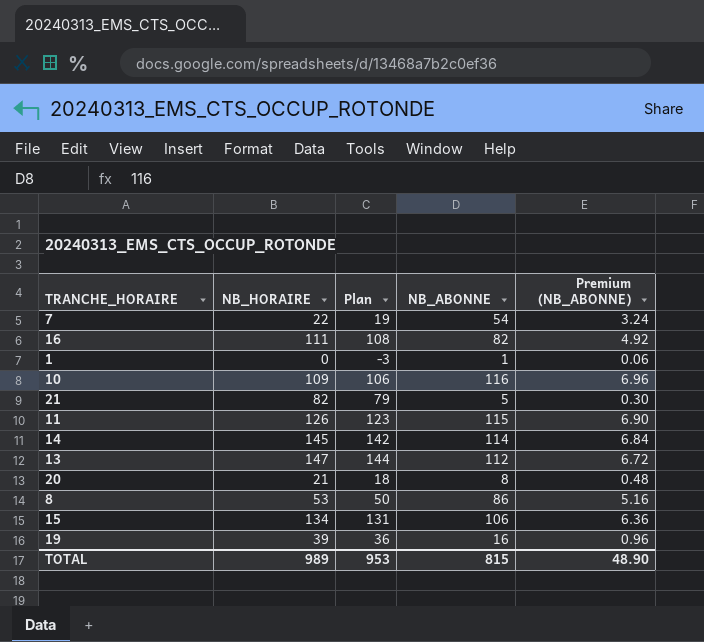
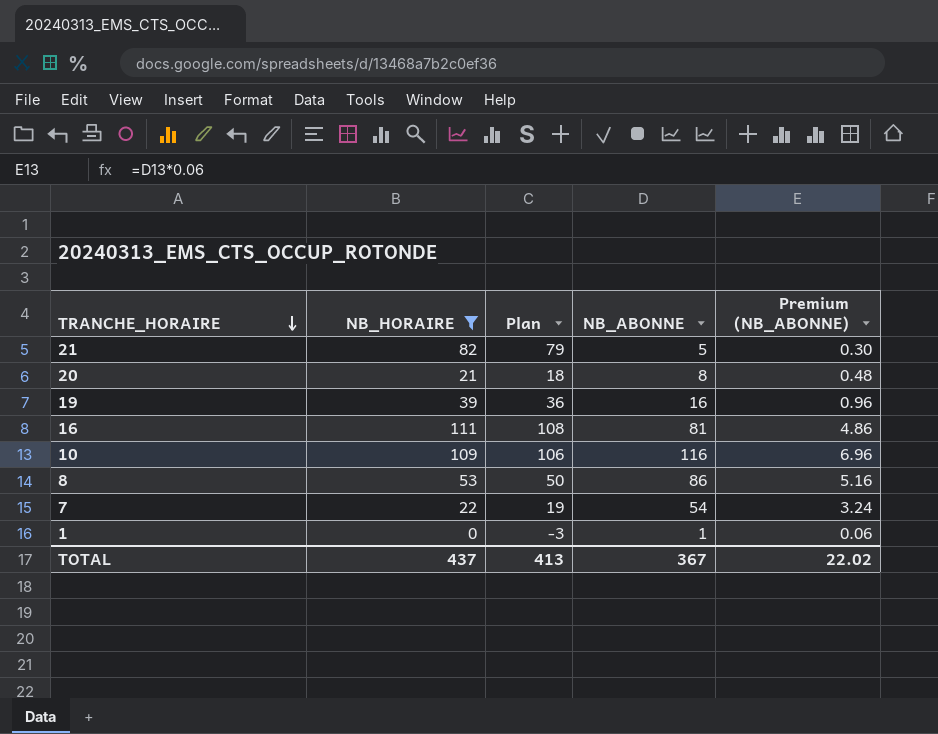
filter: none -> NB_HORAIRE <= 111
row order: none -> TRANCHE_HORAIRE descending
16 | NB_ABONNE: 82 -> 81
16 | Premium (NB_ABONNE): 4.92 -> 4.86
TOTAL | NB_HORAIRE: 989 -> 437
TOTAL | Plan: 953 -> 413
TOTAL | NB_ABONNE: 815 -> 367
TOTAL | Premium (NB_ABONNE): 48.90 -> 22.02

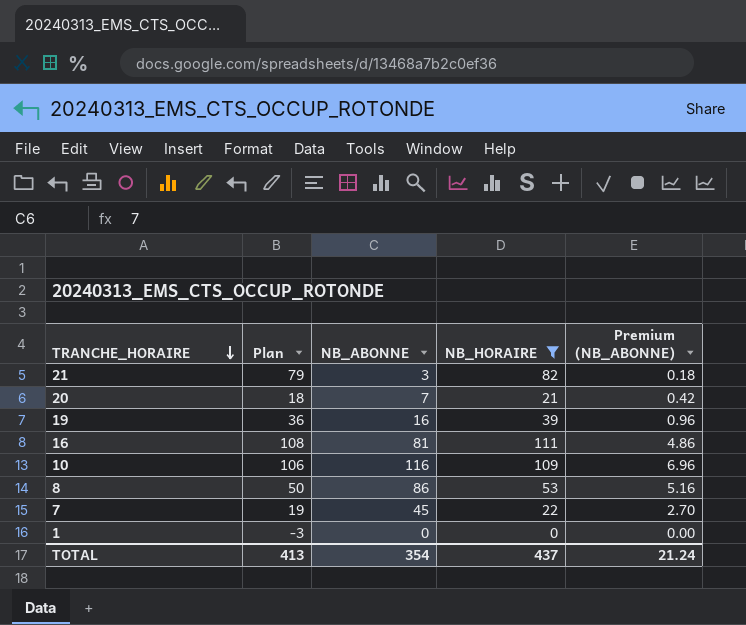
column NB_HORAIRE | position: 2 -> 4
21 | NB_ABONNE: 5 -> 3
21 | Premium (NB_ABONNE): 0.30 -> 0.18
20 | NB_ABONNE: 8 -> 7
20 | Premium (NB_ABONNE): 0.48 -> 0.42
7 | NB_ABONNE: 54 -> 45
7 | Premium (NB_ABONNE): 3.24 -> 2.70
1 | NB_ABONNE: 1 -> 0
1 | Premium (NB_ABONNE): 0.06 -> 0.00
TOTAL | NB_ABONNE: 367 -> 354
TOTAL | Premium (NB_ABONNE): 22.02 -> 21.24

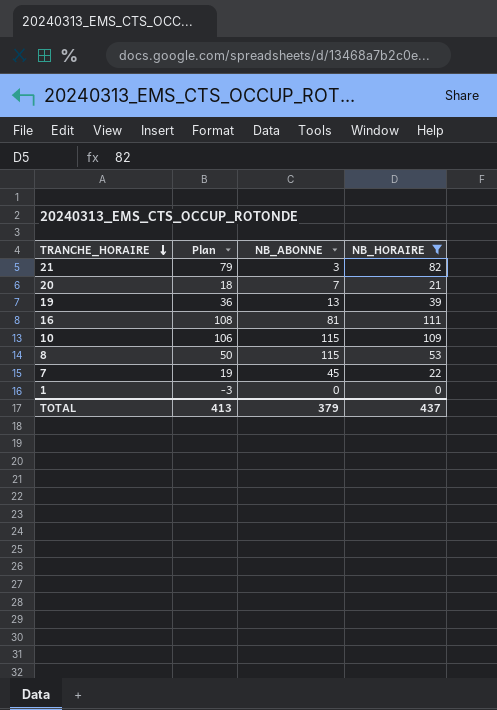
column Premium (NB_ABONNE) | formula: [NB_ABONNE] * 0.06 -> none
19 | NB_ABONNE: 16 -> 13
10 | NB_ABONNE: 116 -> 115
8 | NB_ABONNE: 86 -> 115
TOTAL | NB_ABONNE: 354 -> 379

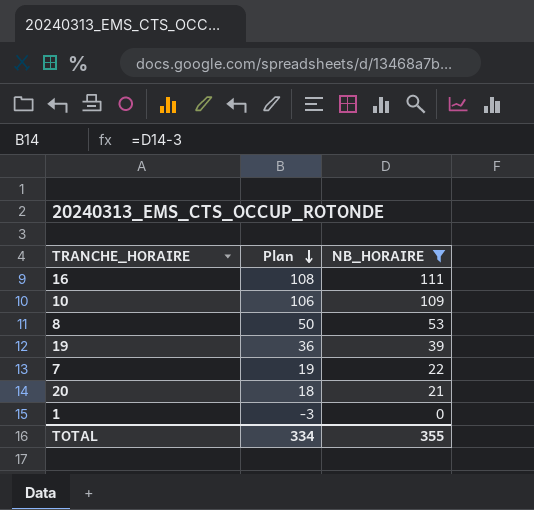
row order: TRANCHE_HORAIRE descending -> Plan descending
column NB_ABONNE | position: 3 -> none
row 21: 79 | 3 | 82 -> none
TOTAL | Plan: 413 -> 334
TOTAL | NB_HORAIRE: 437 -> 355

